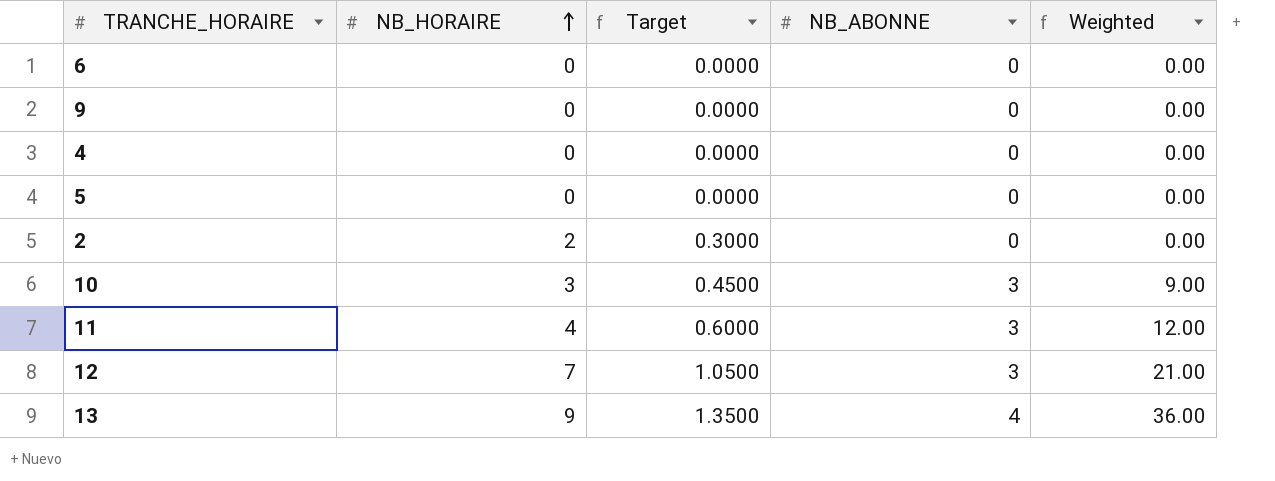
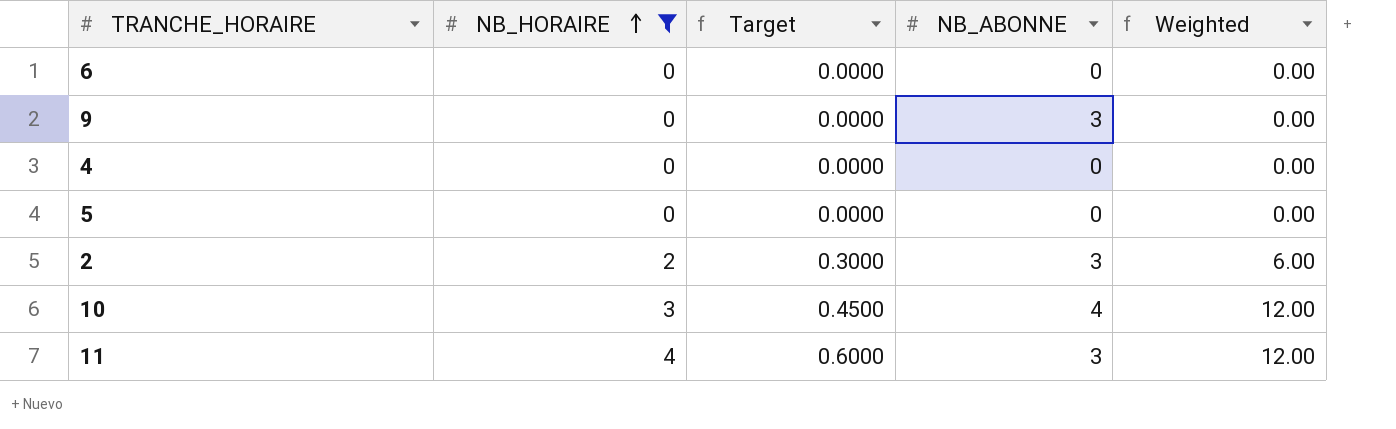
filter: none -> NB_HORAIRE <= 4
9 | NB_ABONNE: 0 -> 3
2 | NB_ABONNE: 0 -> 3
2 | Weighted: 0.00 -> 6.00
10 | NB_ABONNE: 3 -> 4
10 | Weighted: 9.00 -> 12.00

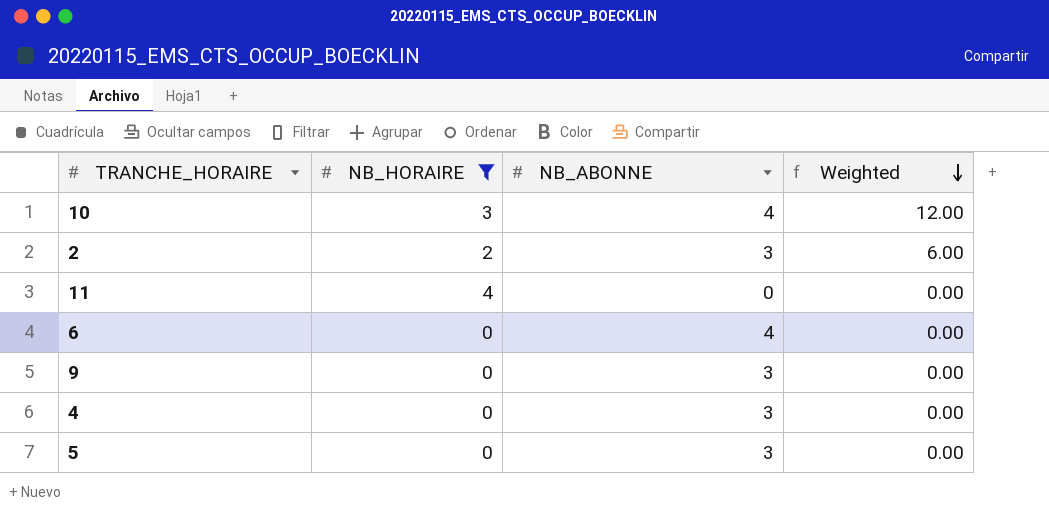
row order: NB_HORAIRE ascending -> Weighted descending
column Target | formula: [NB_HORAIRE] * 0.15 -> none
11 | NB_ABONNE: 3 -> 0
11 | Weighted: 12.00 -> 0.00
6 | NB_ABONNE: 0 -> 4
4 | NB_ABONNE: 0 -> 3
5 | NB_ABONNE: 0 -> 3

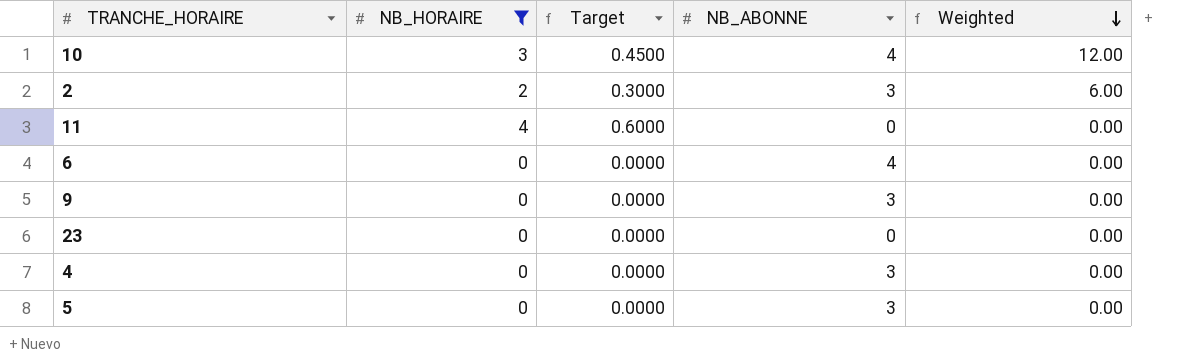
column Target | formula: none -> [NB_HORAIRE] * 0.15
row 23: none -> 0 | 0.0000 | 0 | 0.00

